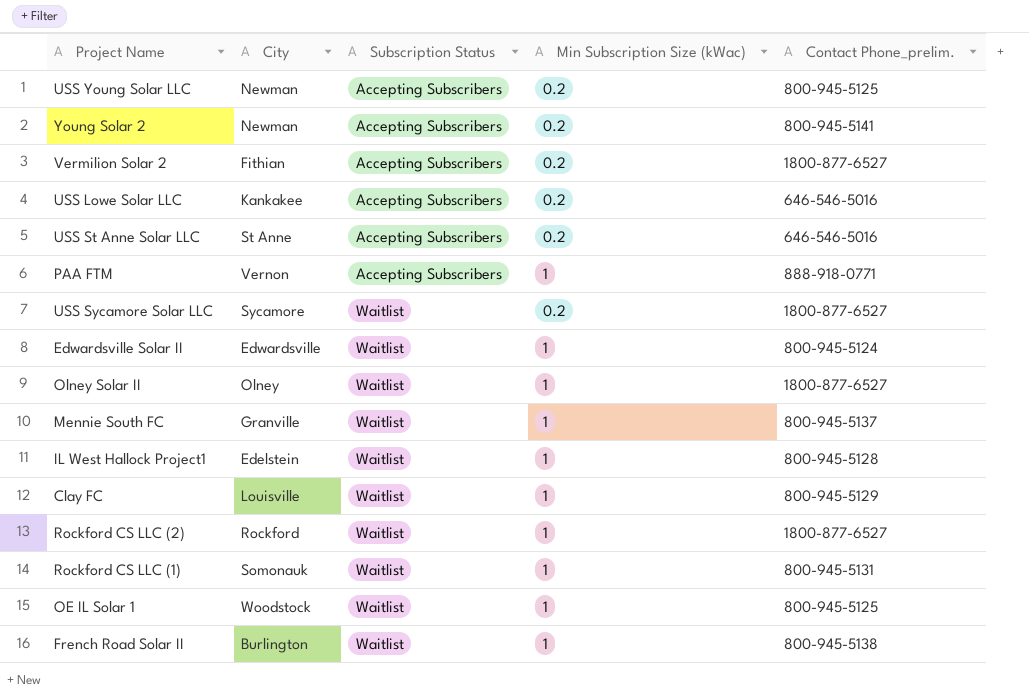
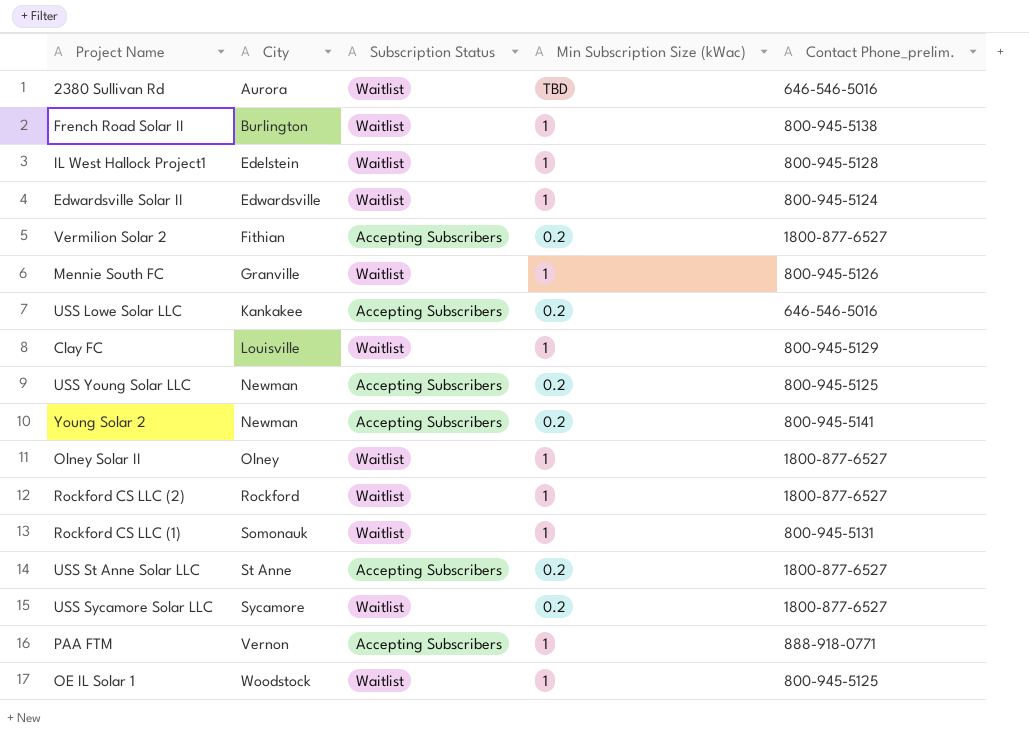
row order: Subscription Status ascending -> City ascending
row 2380 Sullivan Rd: none -> Aurora | Waitlist | TBD | 646-546-5016
Mennie South FC | Contact Phone_prelim.: 800-945-5137 -> 800-945-5126
USS St Anne Solar LLC | Contact Phone_prelim.: 646-546-5016 -> 1800-877-6527

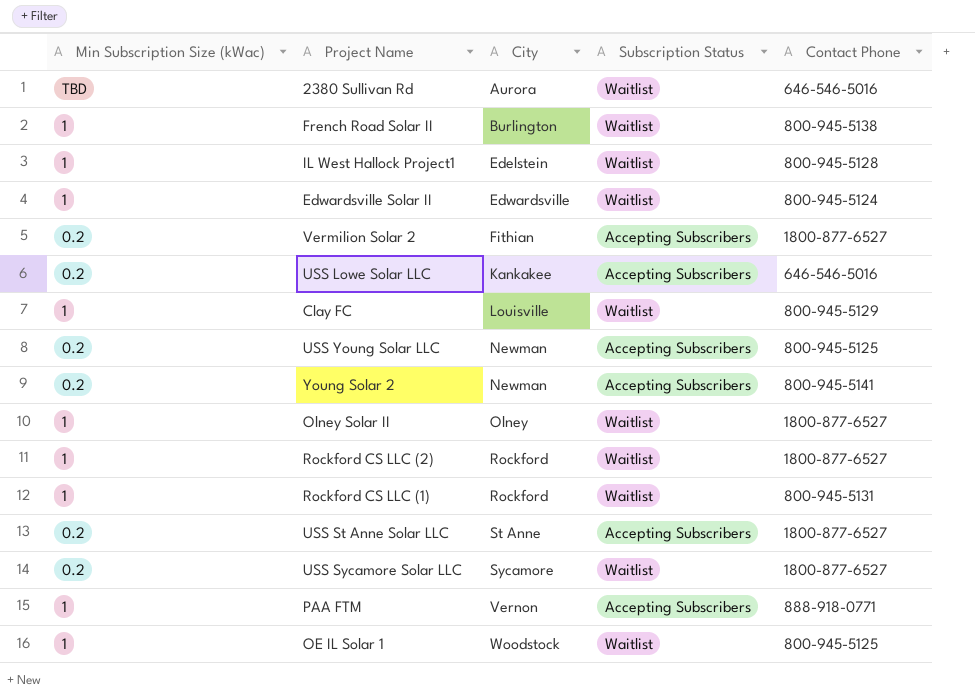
column Min Subscription Size (kWac) | position: 4 -> 1
column name: Contact Phone_prelim. -> Contact Phone
row Mennie South FC: Granville | Waitlist | 1 | 800-945-5126 -> none
Rockford CS LLC (1) | City: Somonauk -> Rockford

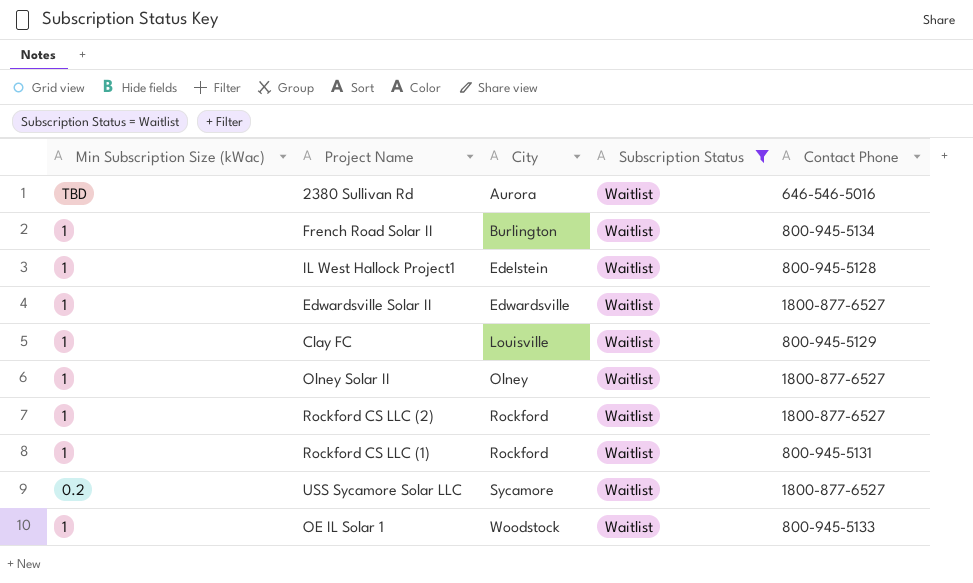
filter: none -> Subscription Status = Waitlist
French Road Solar II | Contact Phone: 800-945-5138 -> 800-945-5134
Edwardsville Solar II | Contact Phone: 800-945-5124 -> 1800-877-6527
OE IL Solar 1 | Contact Phone: 800-945-5125 -> 800-945-5133

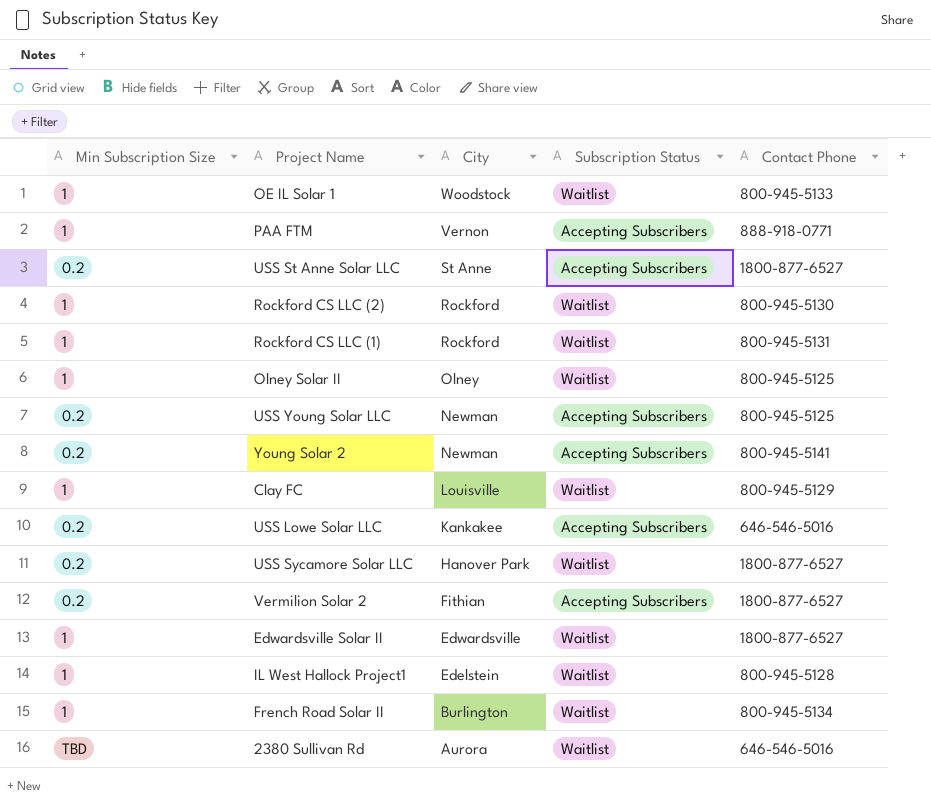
filter: Subscription Status = Waitlist -> none
row order: City ascending -> City descending
column name: Min Subscription Size (kWac) -> Min Subscription Size
Rockford CS LLC (2) | Contact Phone: 1800-877-6527 -> 800-945-5130
Olney Solar II | Contact Phone: 1800-877-6527 -> 800-945-5125
USS Sycamore Solar LLC | City: Sycamore -> Hanover Park

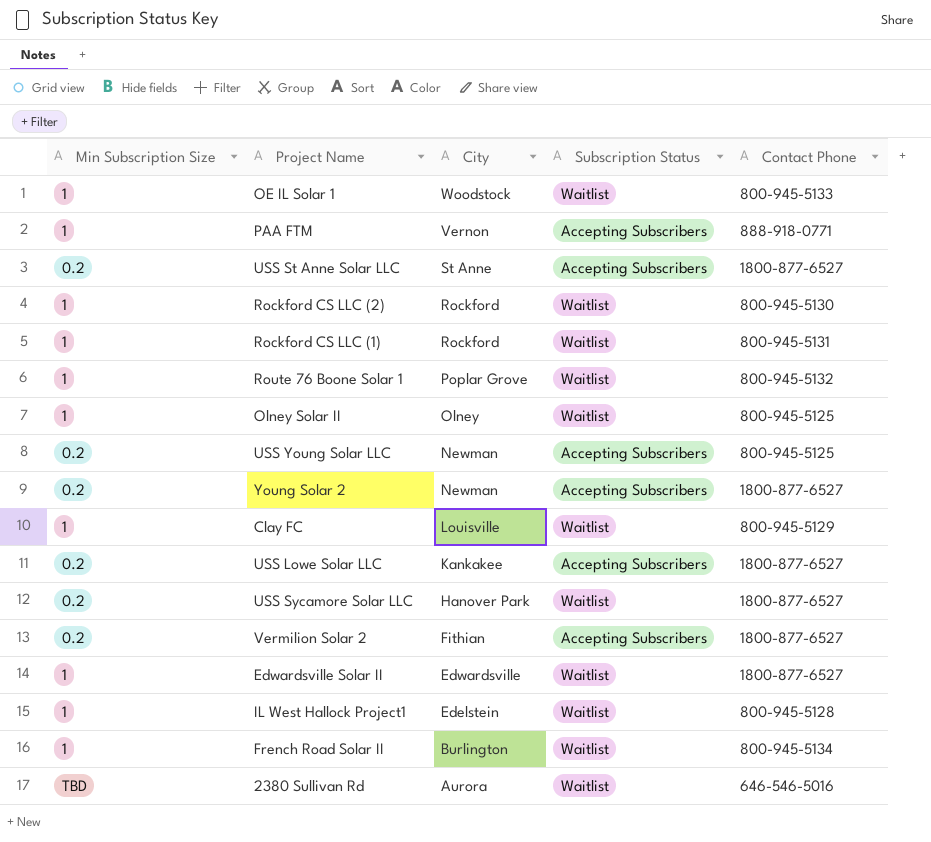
row Route 76 Boone Solar 1: none -> 1 | Poplar Grove | Waitlist | 800-945-5132
Young Solar 2 | Contact Phone: 800-945-5141 -> 1800-877-6527
USS Lowe Solar LLC | Contact Phone: 646-546-5016 -> 1800-877-6527

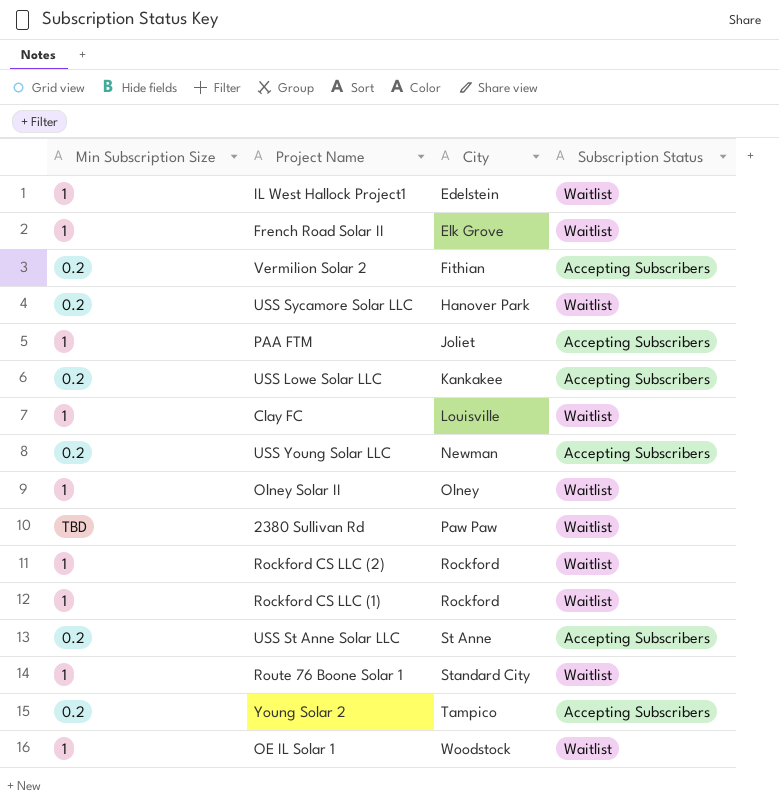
row order: City descending -> City ascending
column Contact Phone | position: 5 -> none
row Edwardsville Solar II: 1 | Edwardsville | Waitlist | 1800-877-6527 -> none
French Road Solar II | City: Burlington -> Elk Grove
PAA FTM | City: Vernon -> Joliet
2380 Sullivan Rd | City: Aurora -> Paw Paw
Route 76 Boone Solar 1 | City: Poplar Grove -> Standard City
Young Solar 2 | City: Newman -> Tampico

